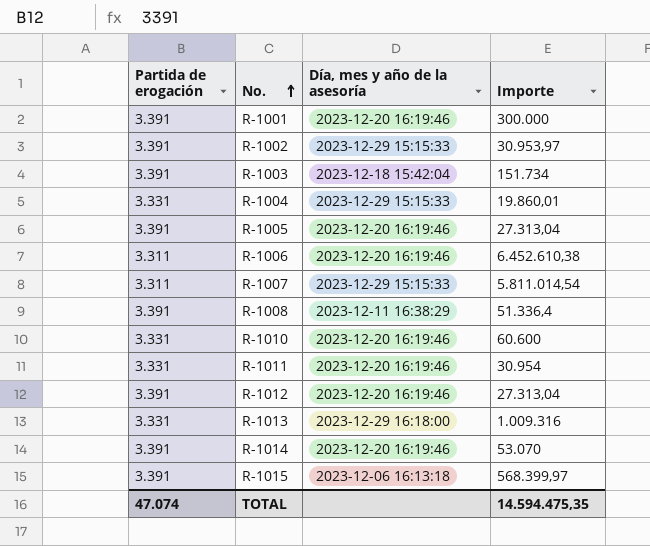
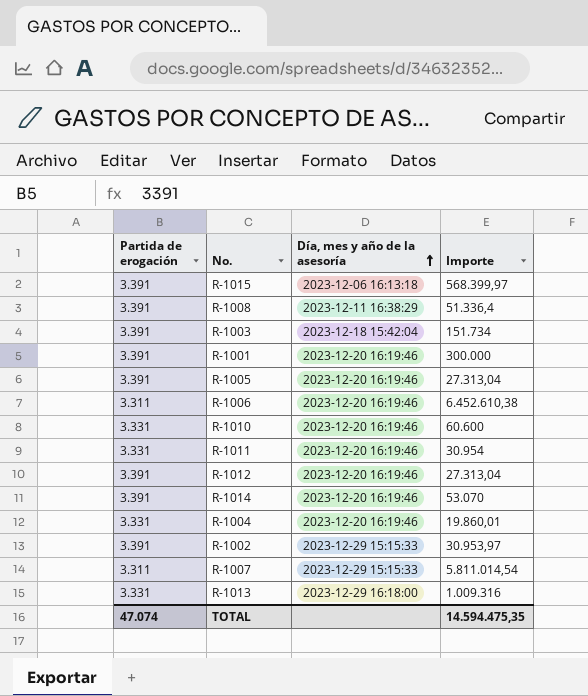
row order: No. ascending -> Día, mes y año de la asesoría ascending
R-1004 | Día, mes y año de la asesoría: 2023-12-29 15:15:33 -> 2023-12-20 16:19:46

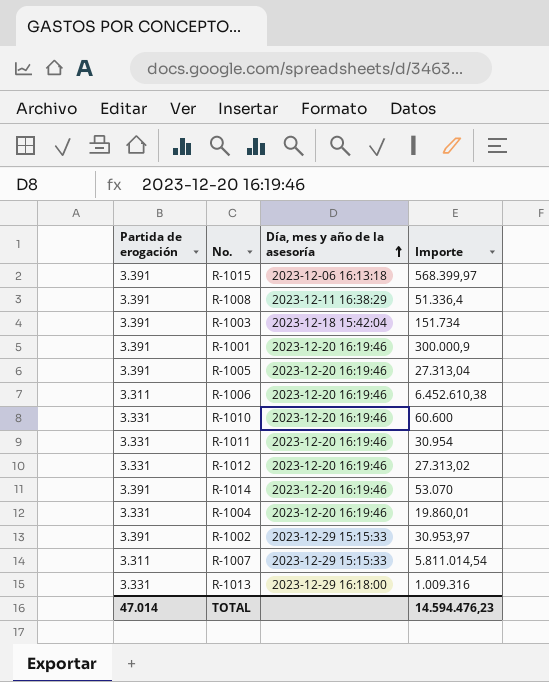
R-1001 | Importe: 300.000 -> 300.000,9
R-1012 | Partida de erogación: 3.391 -> 3.331
R-1012 | Importe: 27.313,04 -> 27.313,02
TOTAL | Partida de erogación: 47.074 -> 47.014
TOTAL | Importe: 14.594.475,35 -> 14.594.476,23

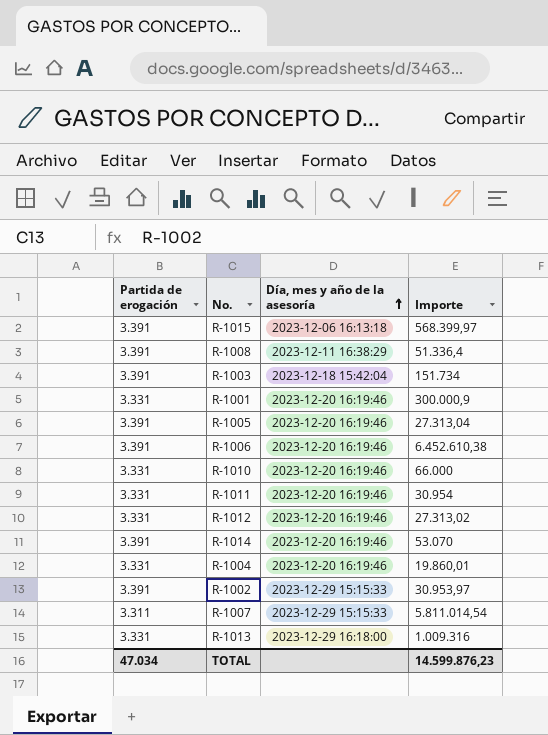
R-1001 | Partida de erogación: 3.391 -> 3.331
R-1006 | Partida de erogación: 3.311 -> 3.391
R-1010 | Importe: 60.600 -> 66.000
TOTAL | Partida de erogación: 47.014 -> 47.034
TOTAL | Importe: 14.594.476,23 -> 14.599.876,23

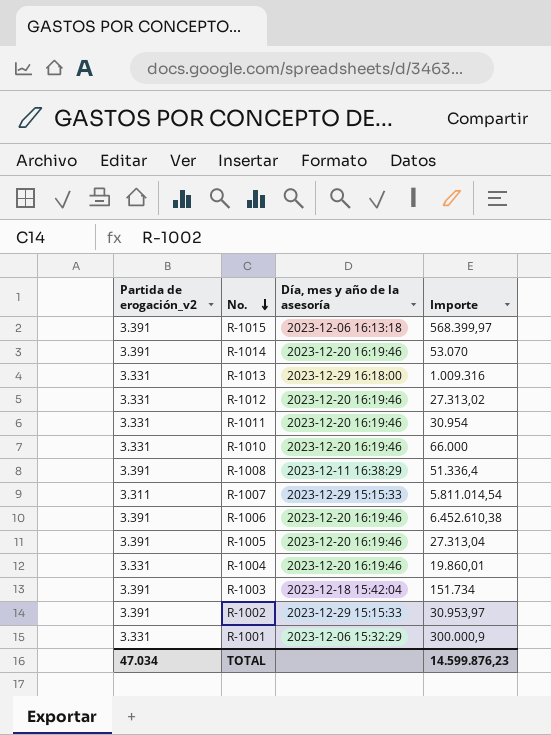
row order: Día, mes y año de la asesoría ascending -> No. descending
column name: Partida de erogación -> Partida de erogación_v2
R-1001 | Día, mes y año de la asesoría: 2023-12-20 16:19:46 -> 2023-12-06 15:32:29

